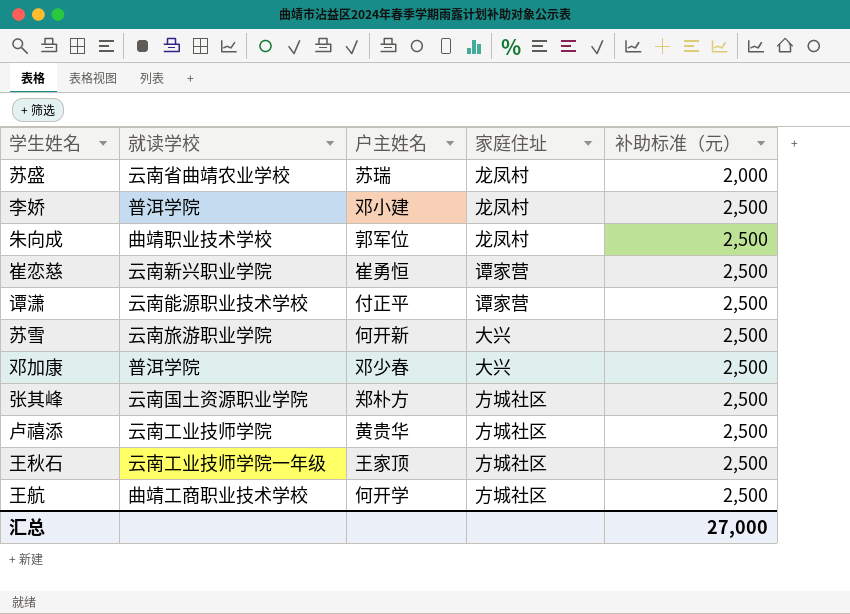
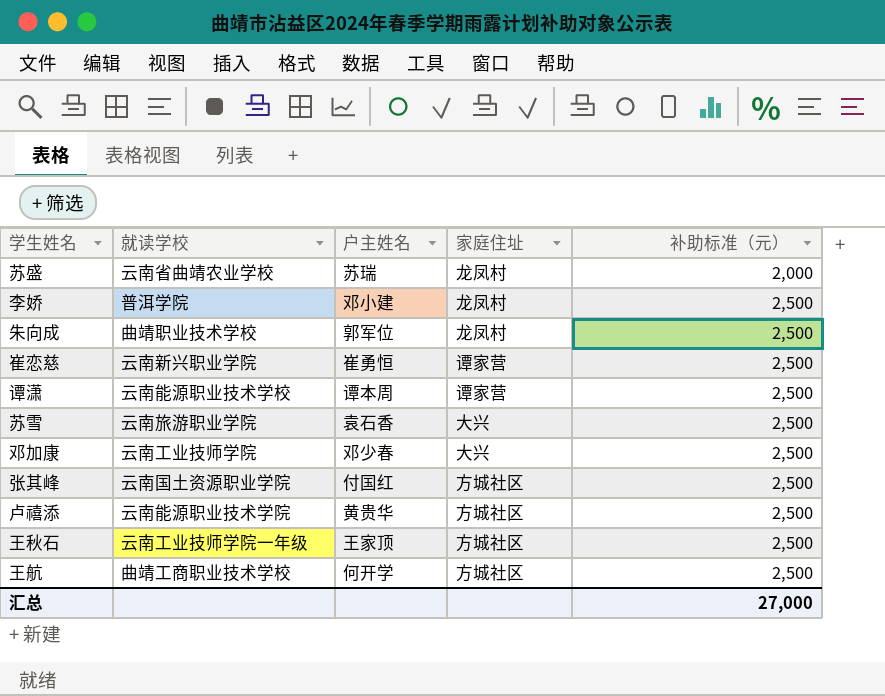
谭潇 | 户主姓名: 付正平 -> 谭本周
苏雪 | 户主姓名: 何开新 -> 袁石香
邓加康 | 就读学校: 普洱学院 -> 云南工业技师学院
张其峰 | 户主姓名: 郑朴方 -> 付国红
卢禧添 | 就读学校: 云南工业技师学院 -> 云南能源职业技术学院

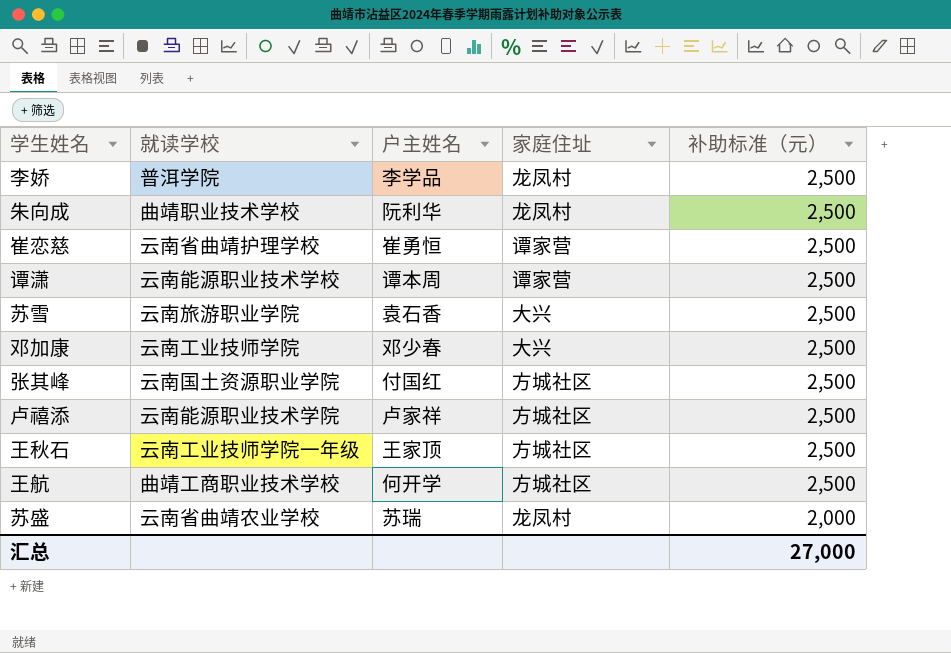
row order: 补助标准（元） ascending -> 补助标准（元） descending
李娇 | 户主姓名: 邓小建 -> 李学品
朱向成 | 户主姓名: 郭军位 -> 阮利华
崔恋慈 | 就读学校: 云南新兴职业学院 -> 云南省曲靖护理学校
卢禧添 | 户主姓名: 黄贵华 -> 卢家祥

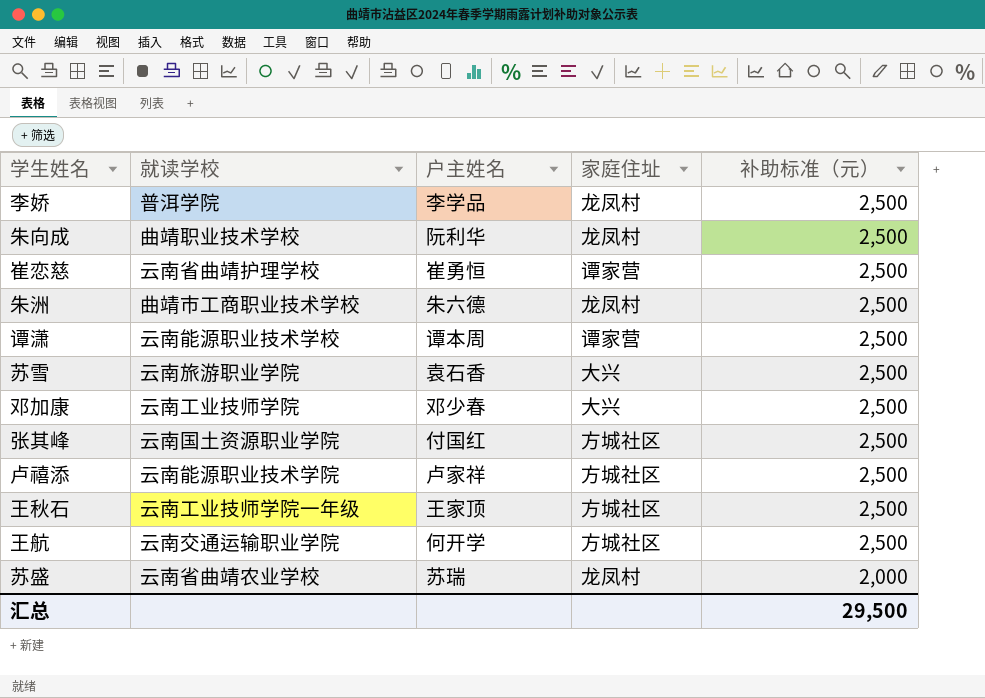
row 朱洲: none -> 曲靖市工商职业技术学校 | 朱六德 | 龙凤村 | 2,500
王航 | 就读学校: 曲靖工商职业技术学校 -> 云南交通运输职业学院
汇总 | 补助标准（元）: 27,000 -> 29,500

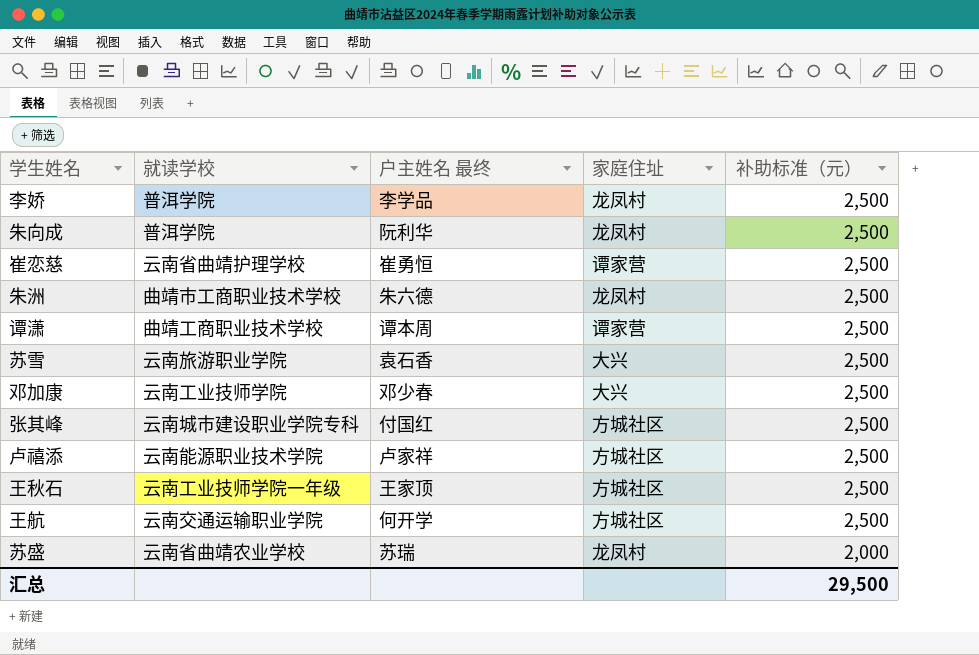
column name: 户主姓名 -> 户主姓名 最终
朱向成 | 就读学校: 曲靖职业技术学校 -> 普洱学院
谭潇 | 就读学校: 云南能源职业技术学校 -> 曲靖工商职业技术学校
张其峰 | 就读学校: 云南国土资源职业学院 -> 云南城市建设职业学院专科

